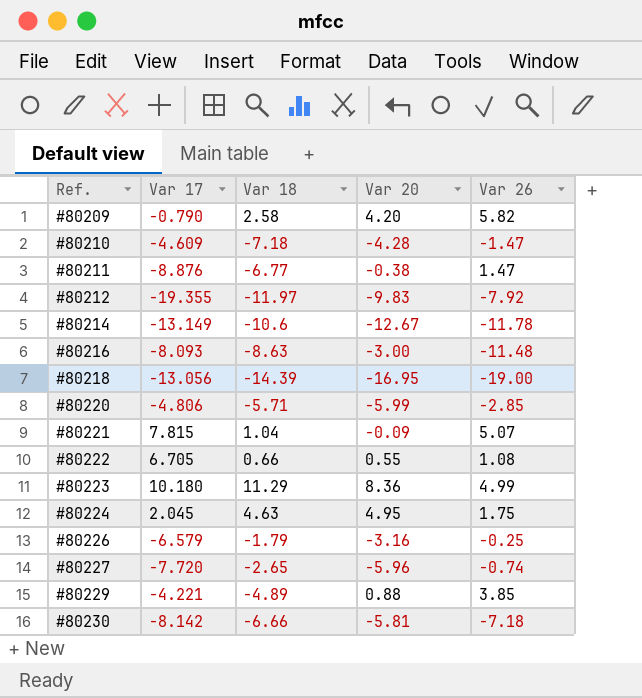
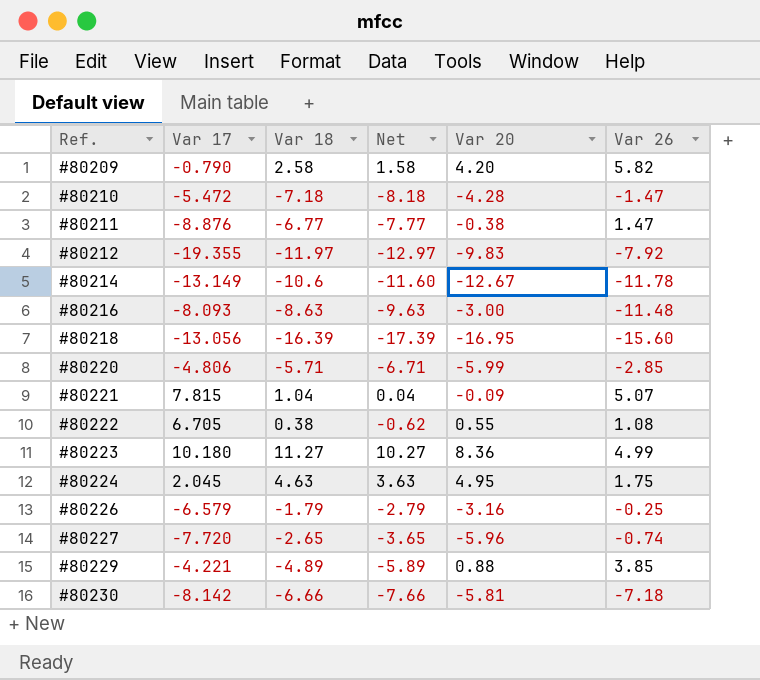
column Net | formula: none -> [Var 18] - 1
#80210 | Var 17: -4.609 -> -5.472
#80218 | Var 18: -14.39 -> -16.39
#80218 | Var 26: -19.00 -> -15.60
#80222 | Var 18: 0.66 -> 0.38
#80223 | Var 18: 11.29 -> 11.27

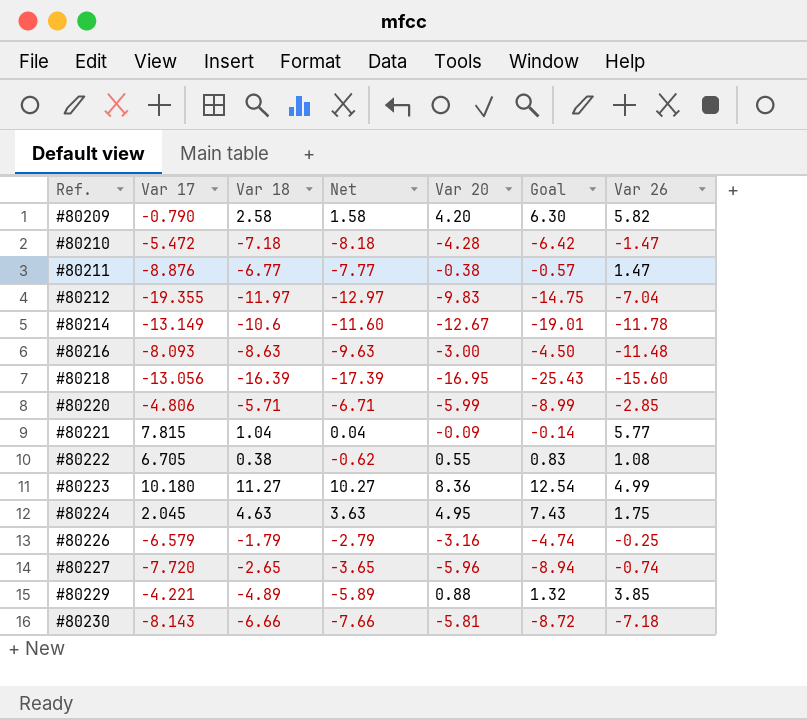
column Goal | formula: none -> [Var 20] * 1.5
#80212 | Var 26: -7.92 -> -7.04
#80221 | Var 26: 5.07 -> 5.77
#80230 | Var 17: -8.142 -> -8.143

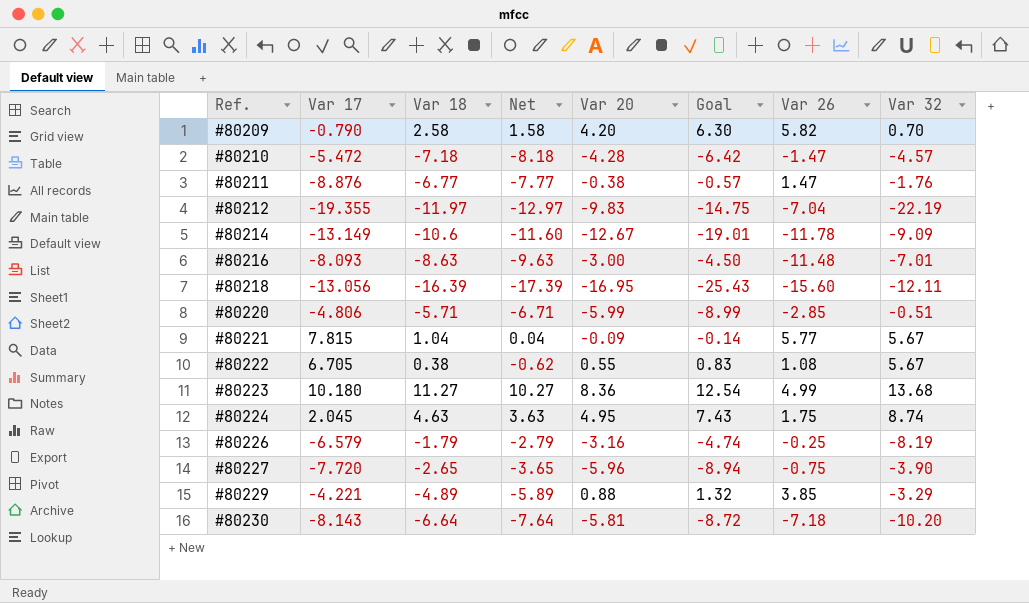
column Var 32 | position: none -> 8
#80227 | Var 26: -0.74 -> -0.75
#80230 | Var 18: -6.66 -> -6.64
#80230 | Net: -7.66 -> -7.64

